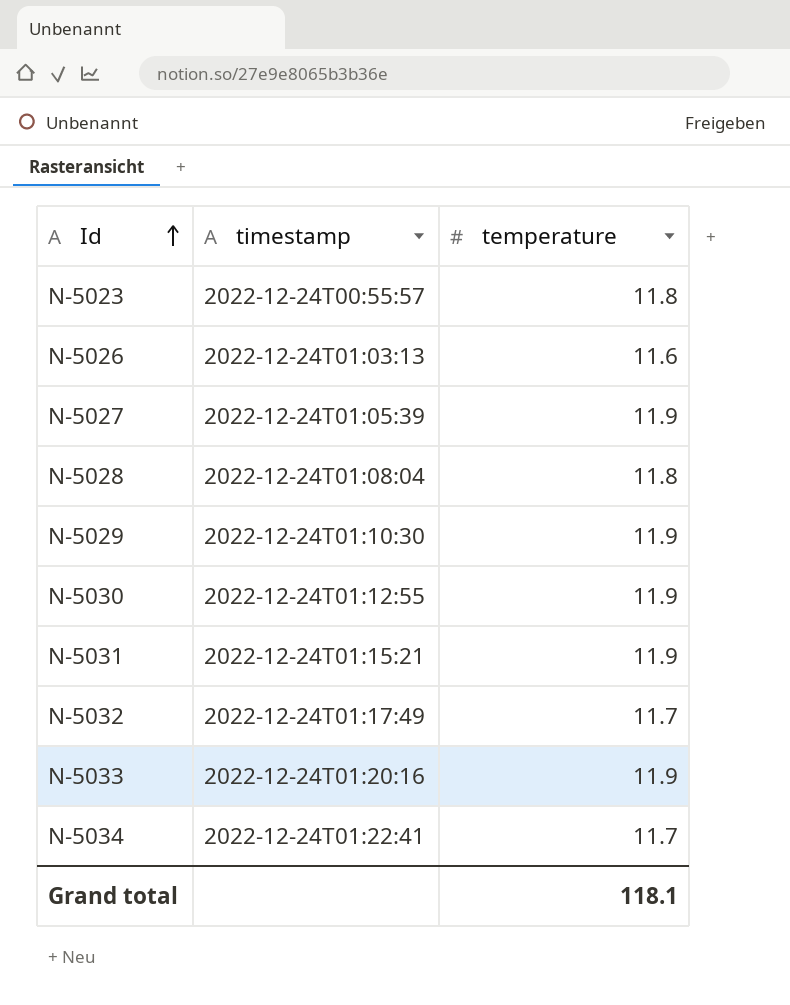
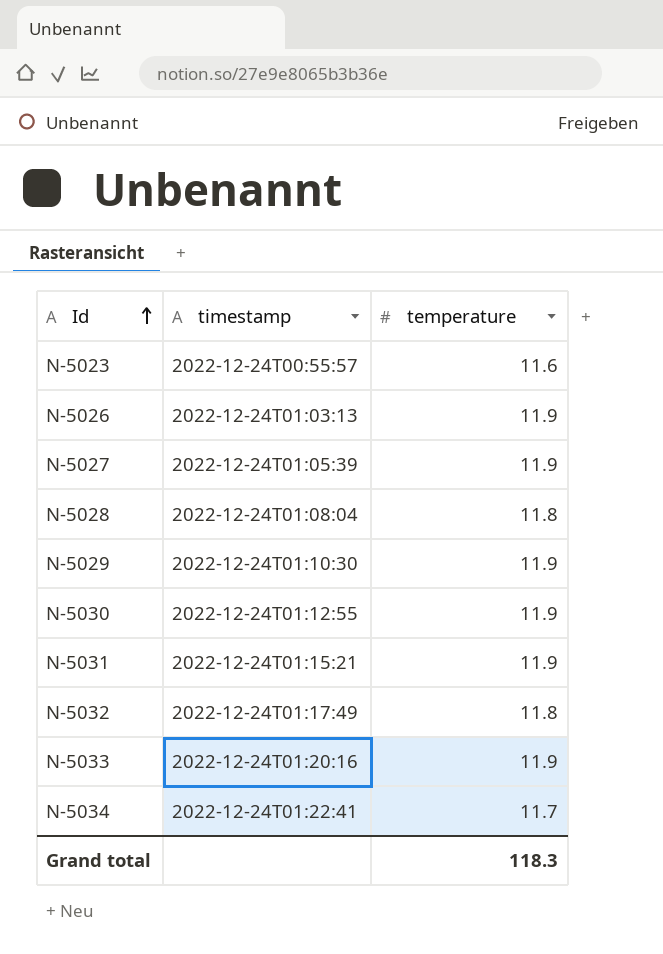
N-5023 | temperature: 11.8 -> 11.6
N-5026 | temperature: 11.6 -> 11.9
N-5032 | temperature: 11.7 -> 11.8
Grand total | temperature: 118.1 -> 118.3

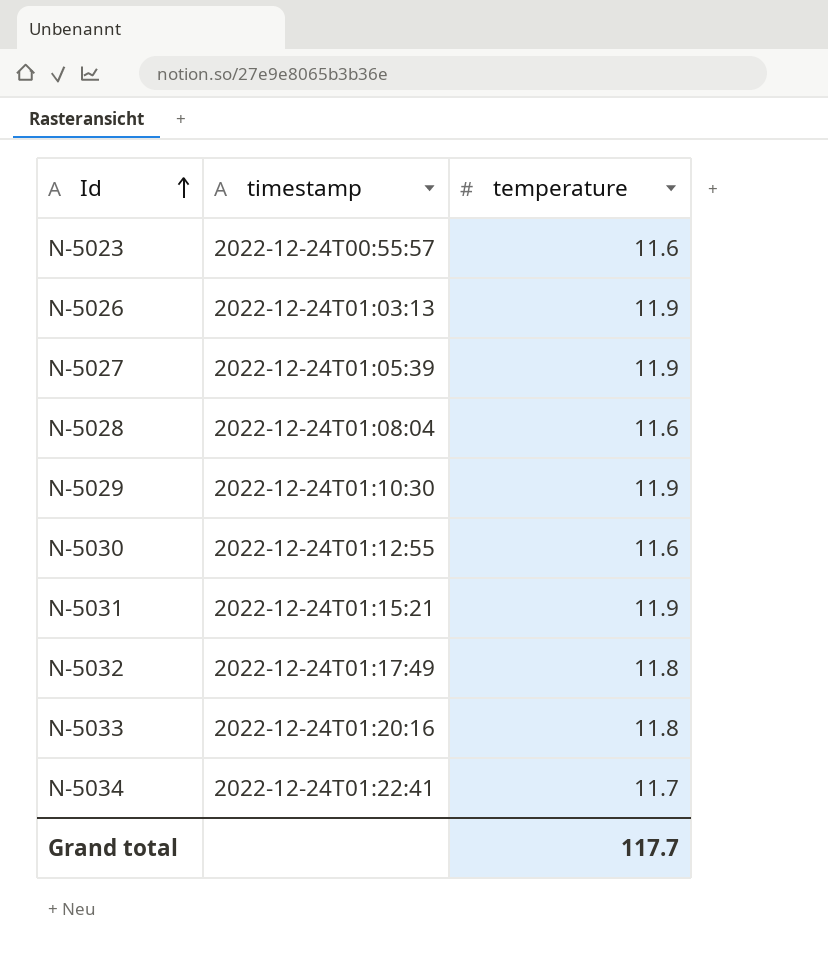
N-5028 | temperature: 11.8 -> 11.6
N-5030 | temperature: 11.9 -> 11.6
N-5033 | temperature: 11.9 -> 11.8
Grand total | temperature: 118.3 -> 117.7

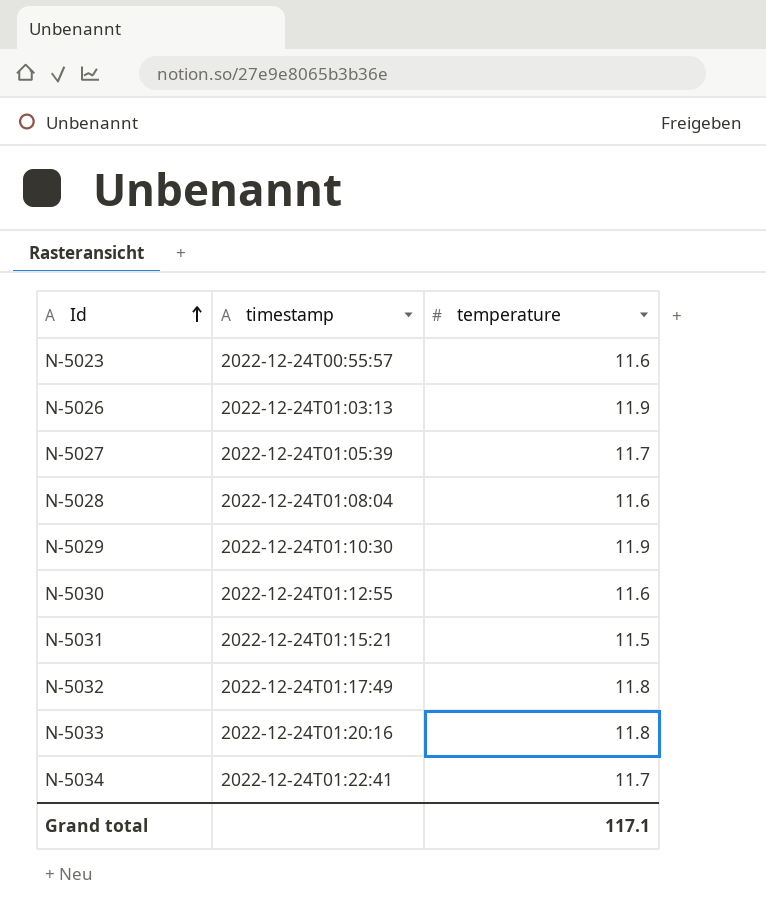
N-5027 | temperature: 11.9 -> 11.7
N-5031 | temperature: 11.9 -> 11.5
Grand total | temperature: 117.7 -> 117.1

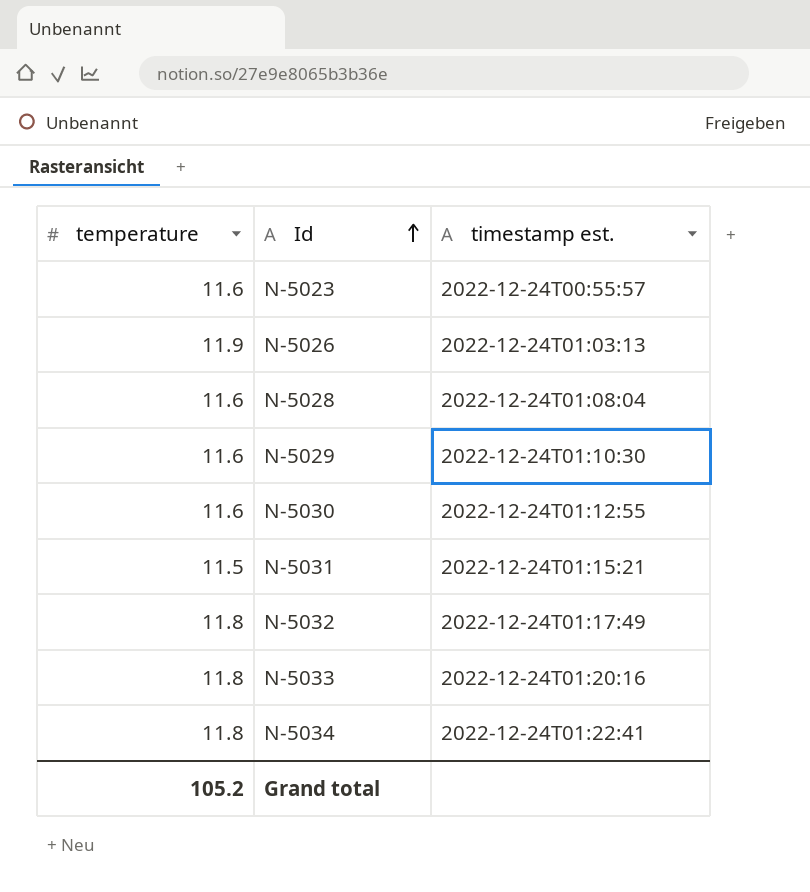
column temperature | position: 3 -> 1
column name: timestamp -> timestamp est.
row N-5027: 2022-12-24T01:05:39 | 11.7 -> none
N-5029 | temperature: 11.9 -> 11.6
N-5034 | temperature: 11.7 -> 11.8
Grand total | temperature: 117.1 -> 105.2

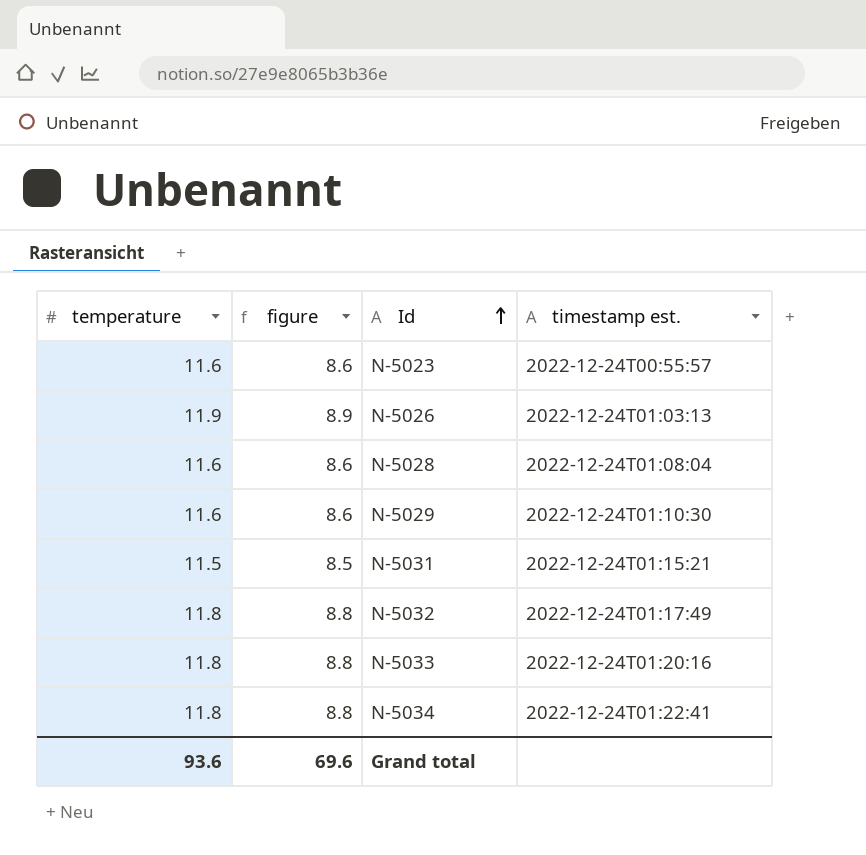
column figure | formula: none -> [temperature] - 3
row N-5030: 11.6 | 2022-12-24T01:12:55 -> none
Grand total | temperature: 105.2 -> 93.6

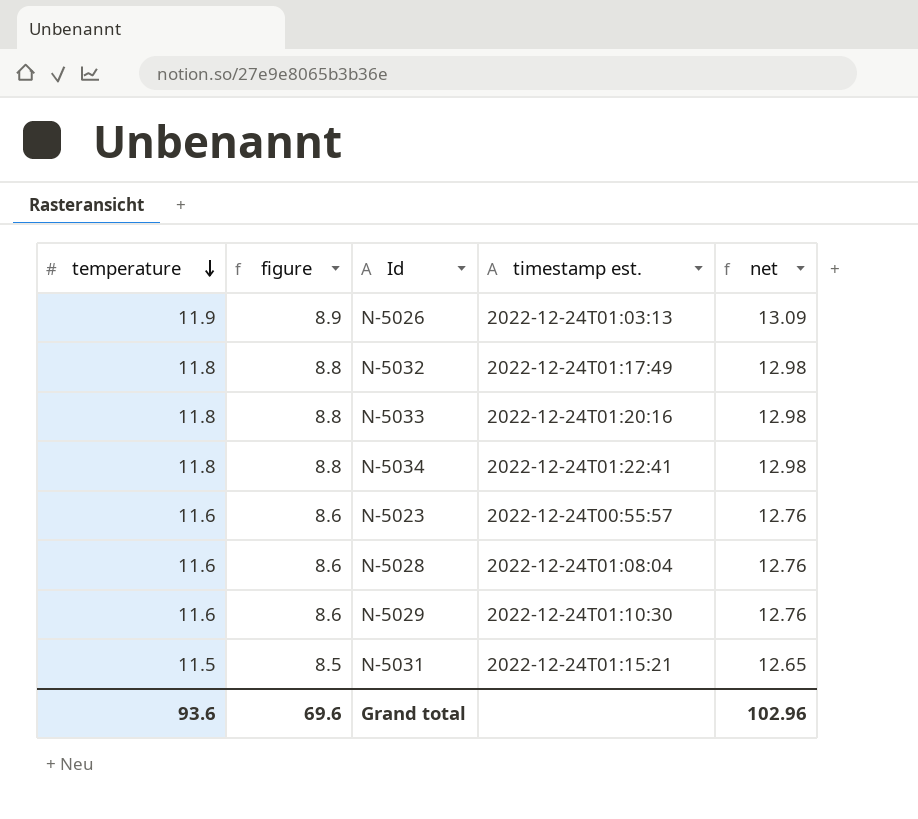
row order: Id ascending -> temperature descending
column net | formula: none -> [temperature] * 1.1

